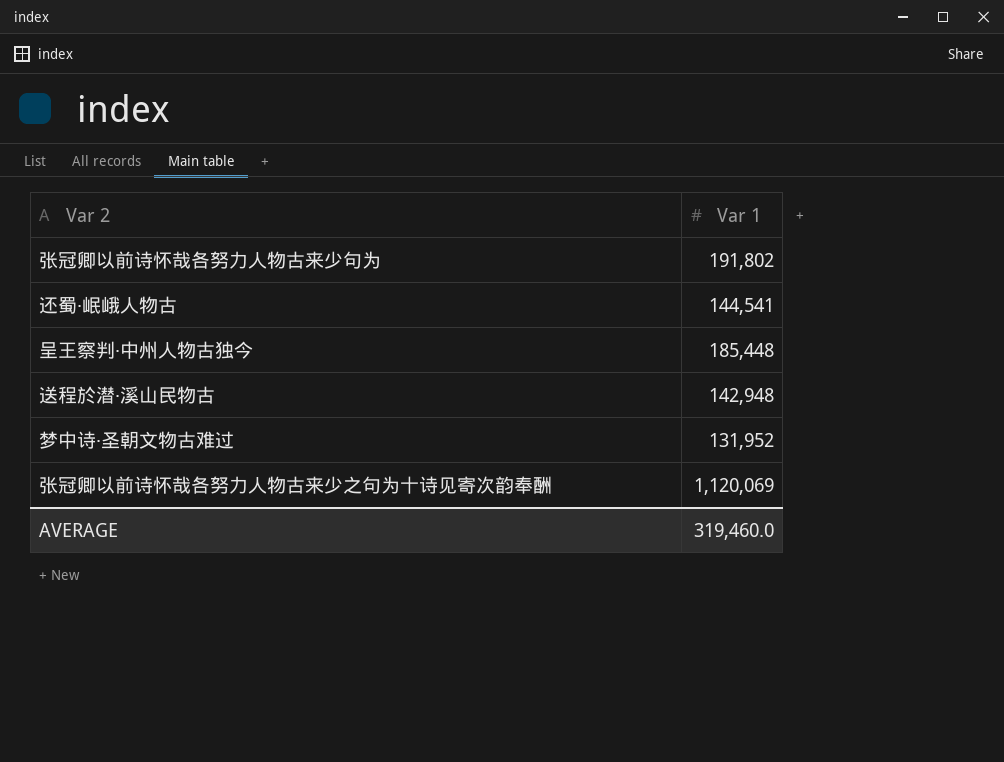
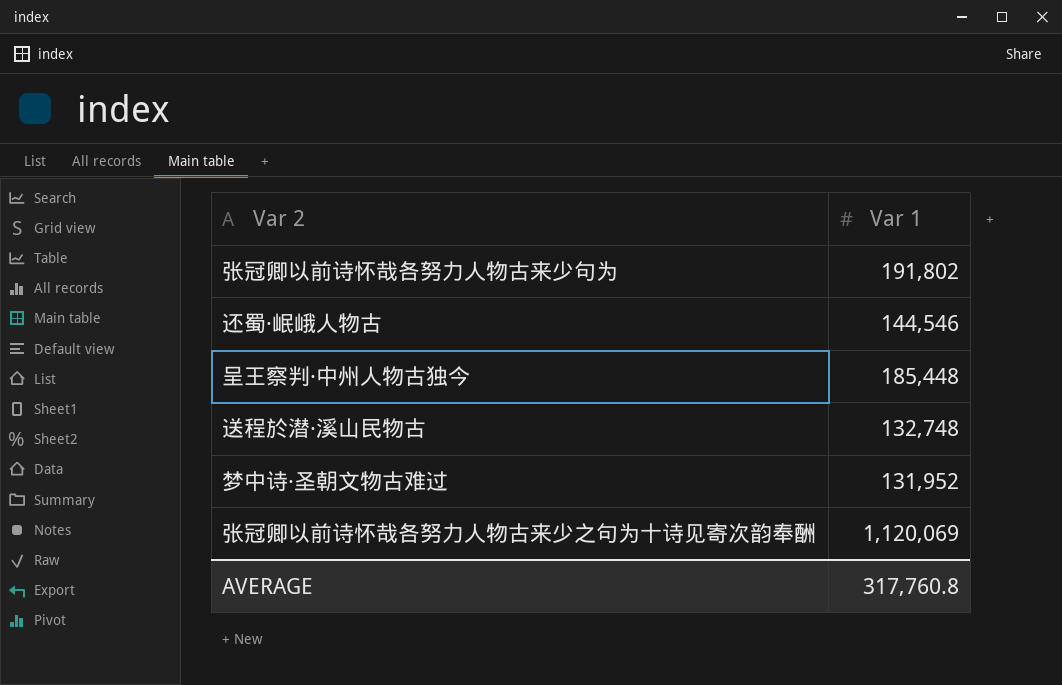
还蜀·岷峨人物古 | Var 1: 144,541 -> 144,546
送程於潜·溪山民物古 | Var 1: 142,948 -> 132,748
AVERAGE | Var 1: 319,460.0 -> 317,760.8

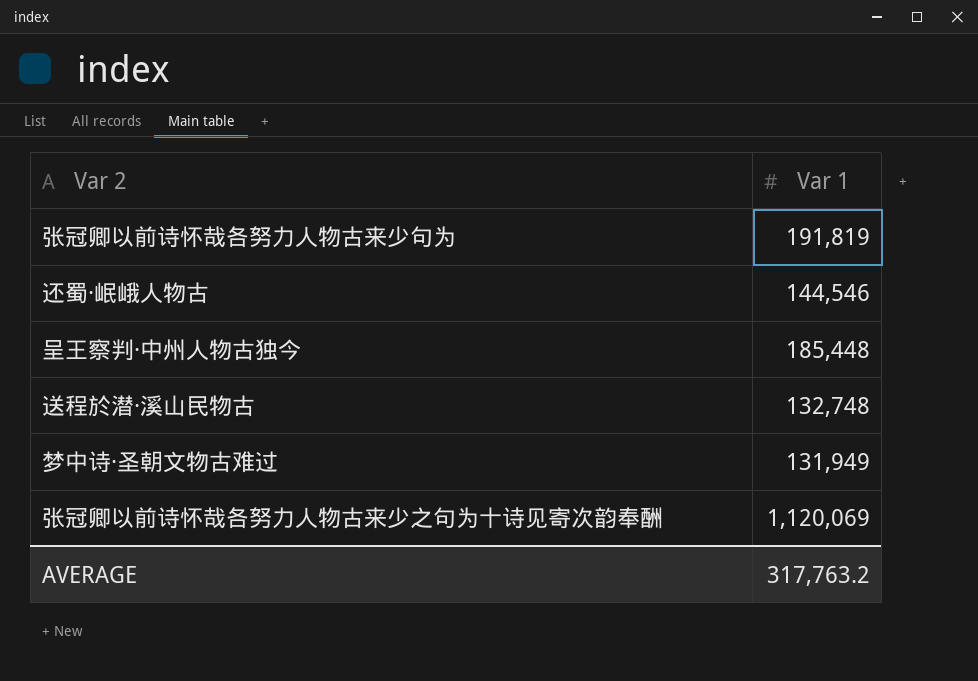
张冠卿以前诗怀哉各努力人物古来少句为 | Var 1: 191,802 -> 191,819
梦中诗·圣朝文物古难过 | Var 1: 131,952 -> 131,949
AVERAGE | Var 1: 317,760.8 -> 317,763.2

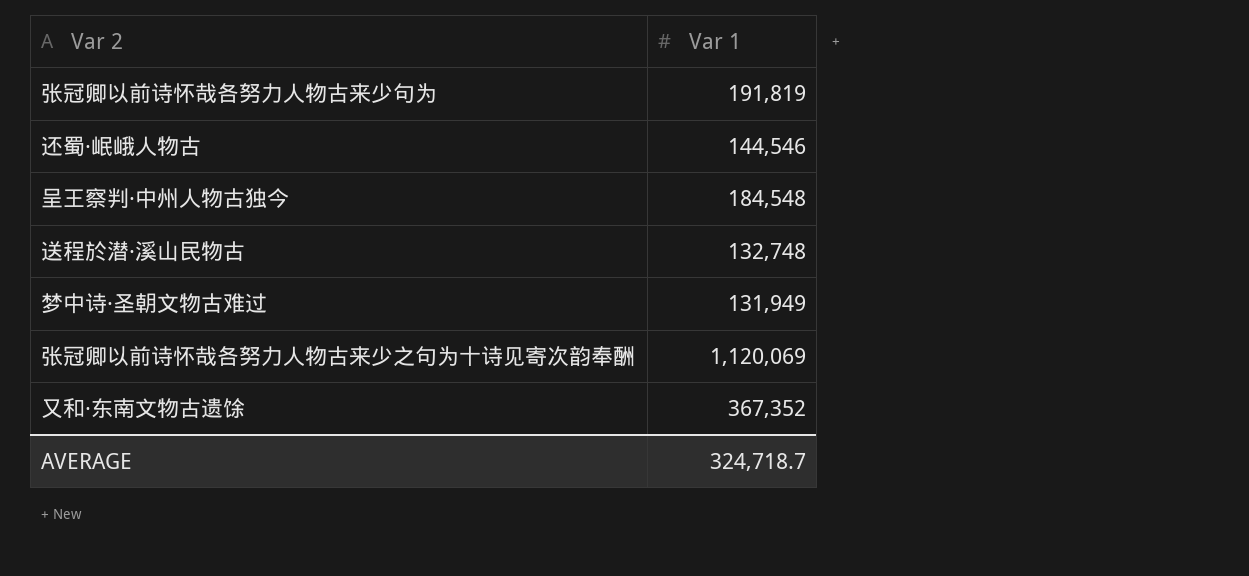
呈王察判·中州人物古独今 | Var 1: 185,448 -> 184,548
row 又和·东南文物古遗馀: none -> 367,352
AVERAGE | Var 1: 317,763.2 -> 324,718.7

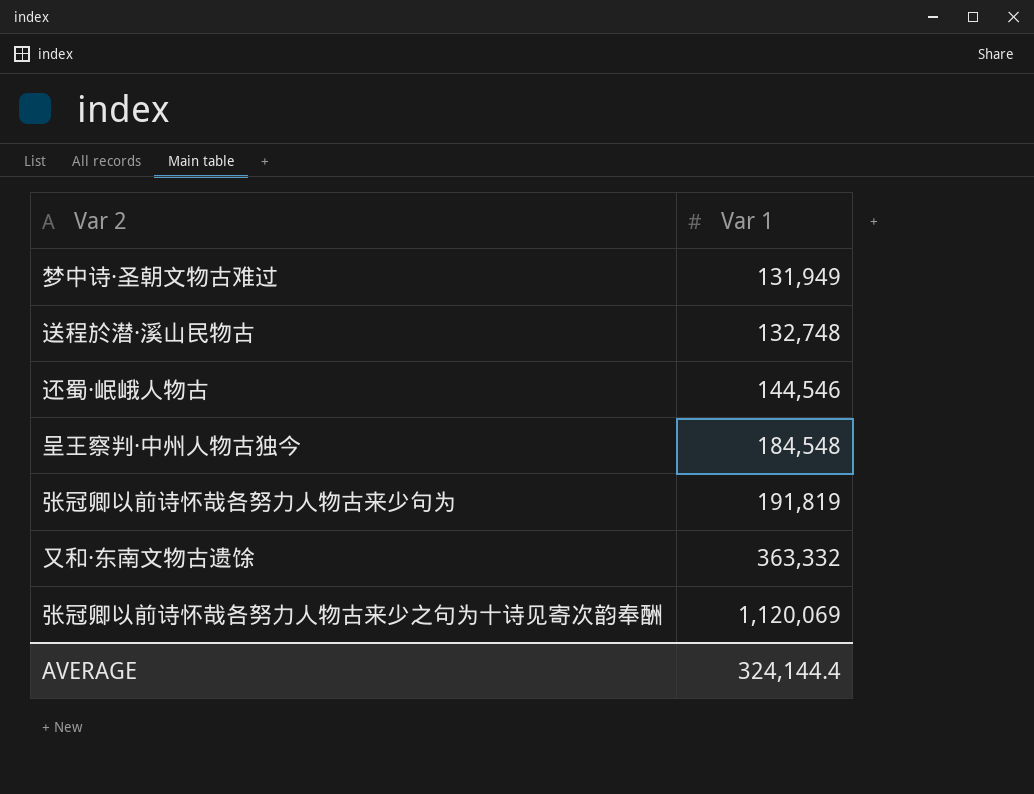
row order: none -> Var 1 ascending
又和·东南文物古遗馀 | Var 1: 367,352 -> 363,332
AVERAGE | Var 1: 324,718.7 -> 324,144.4

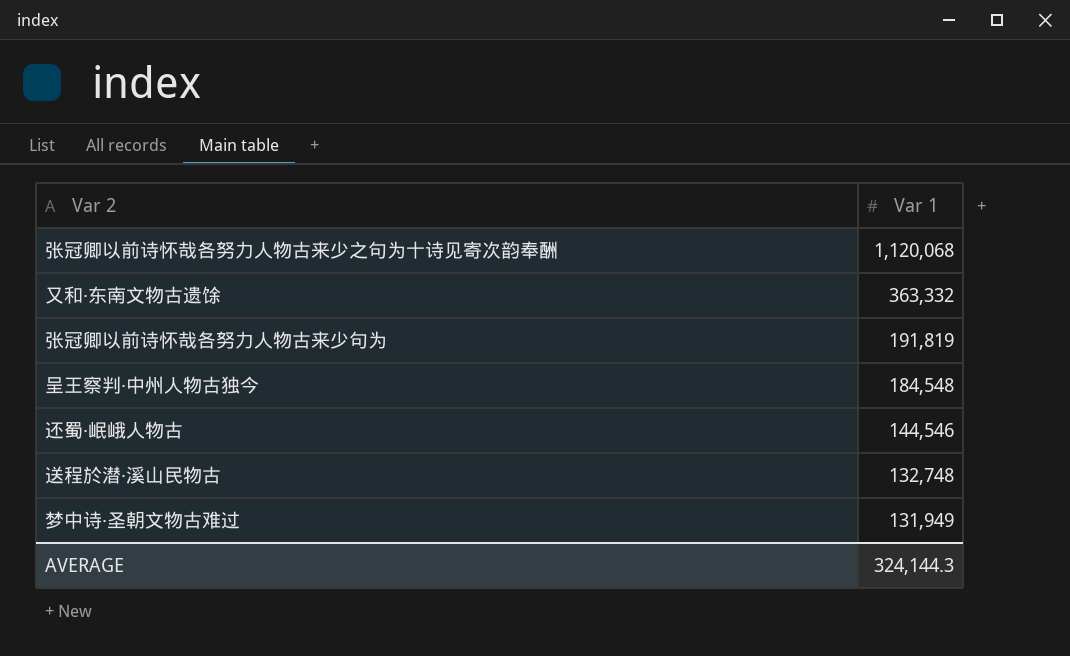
row order: Var 1 ascending -> Var 1 descending
张冠卿以前诗怀哉各努力人物古来少之句为十诗见寄次韵奉酬 | Var 1: 1,120,069 -> 1,120,068
AVERAGE | Var 1: 324,144.4 -> 324,144.3

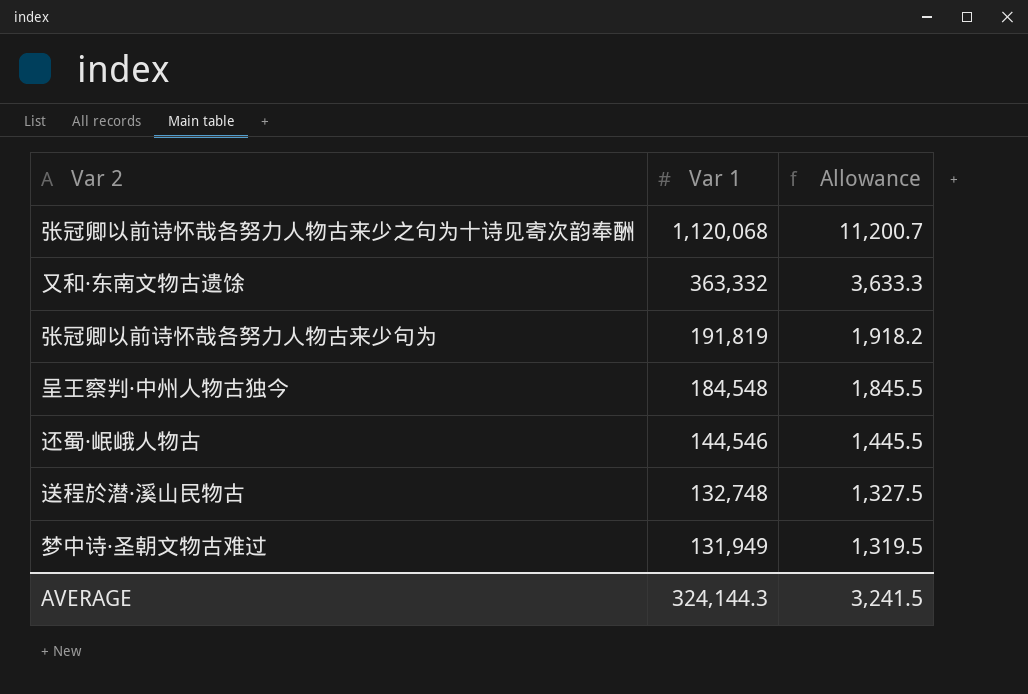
column Allowance | formula: none -> [Var 1] * 0.01

